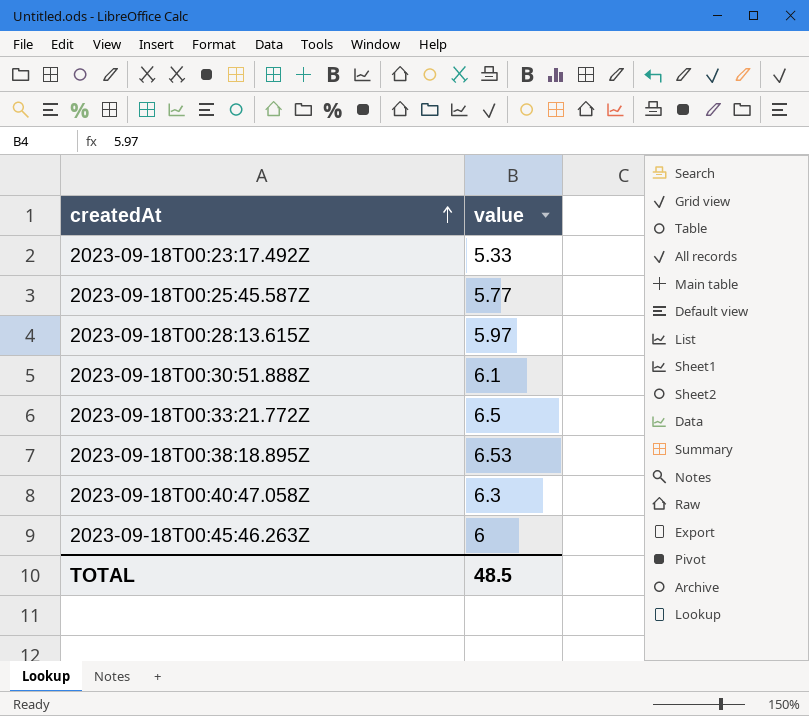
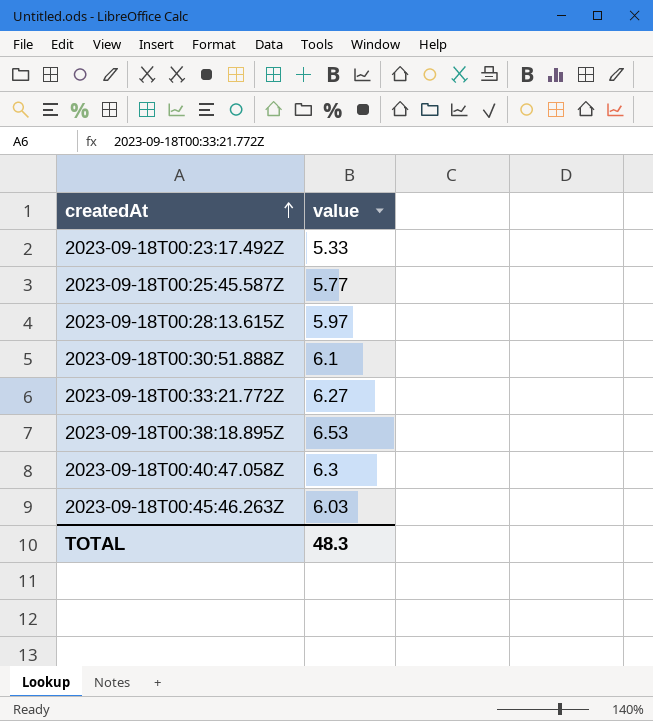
2023-09-18T00:33:21.772Z | value: 6.5 -> 6.27
2023-09-18T00:45:46.263Z | value: 6 -> 6.03
TOTAL | value: 48.5 -> 48.3

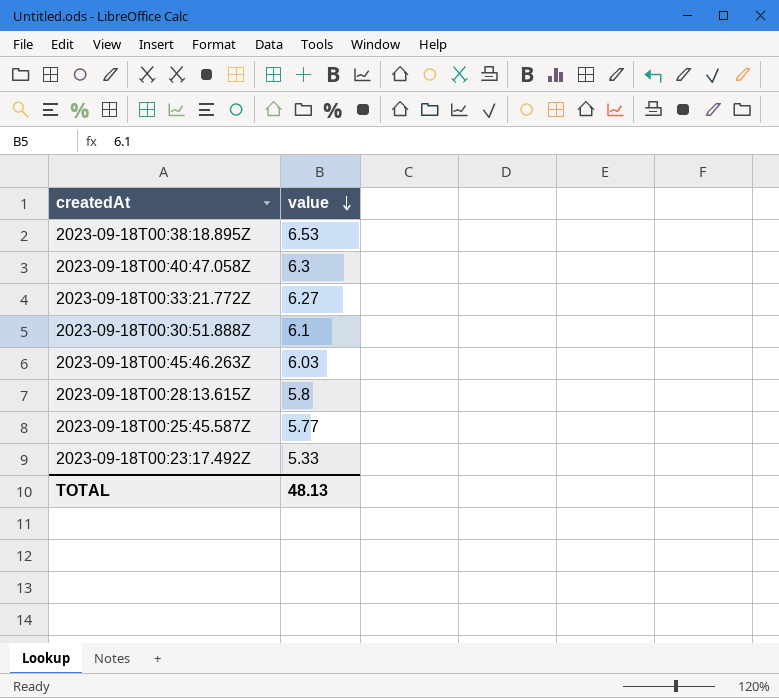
row order: createdAt ascending -> value descending
2023-09-18T00:28:13.615Z | value: 5.97 -> 5.8
TOTAL | value: 48.3 -> 48.13

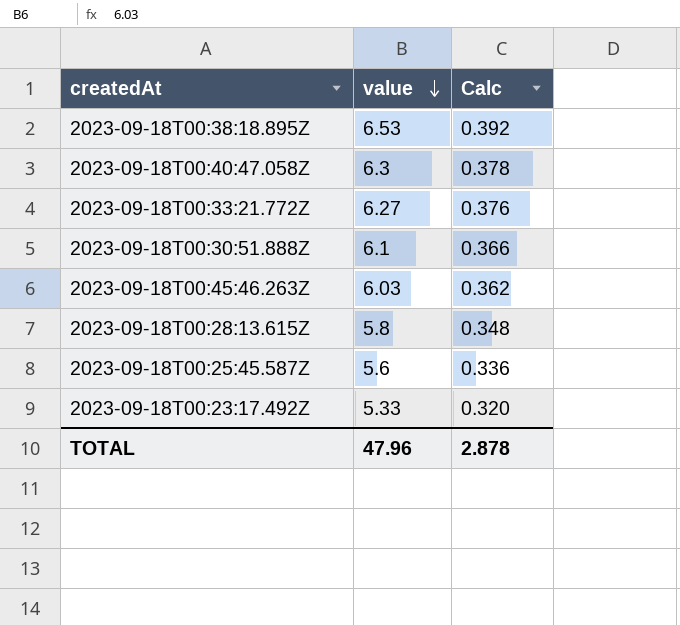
column Calc | formula: none -> [value] * 0.06
2023-09-18T00:25:45.587Z | value: 5.77 -> 5.6
TOTAL | value: 48.13 -> 47.96

